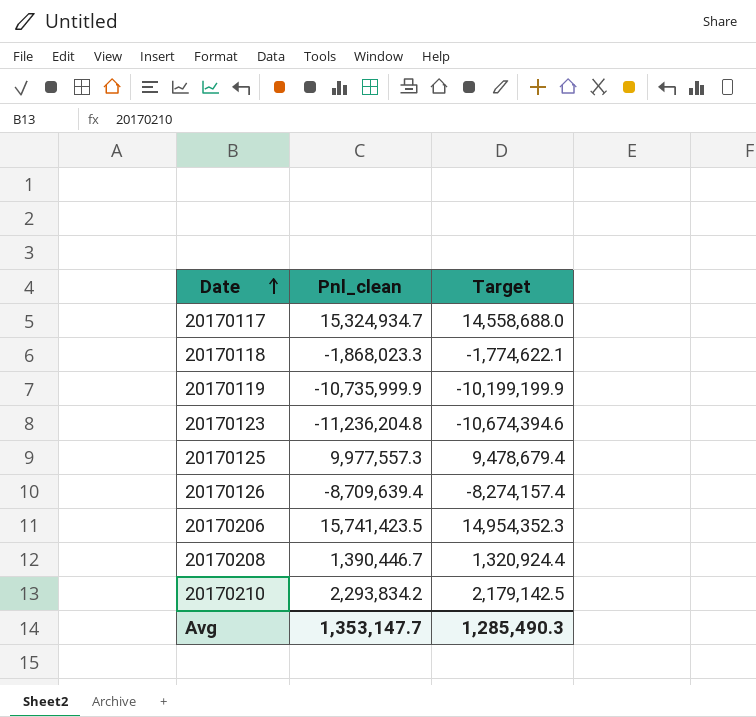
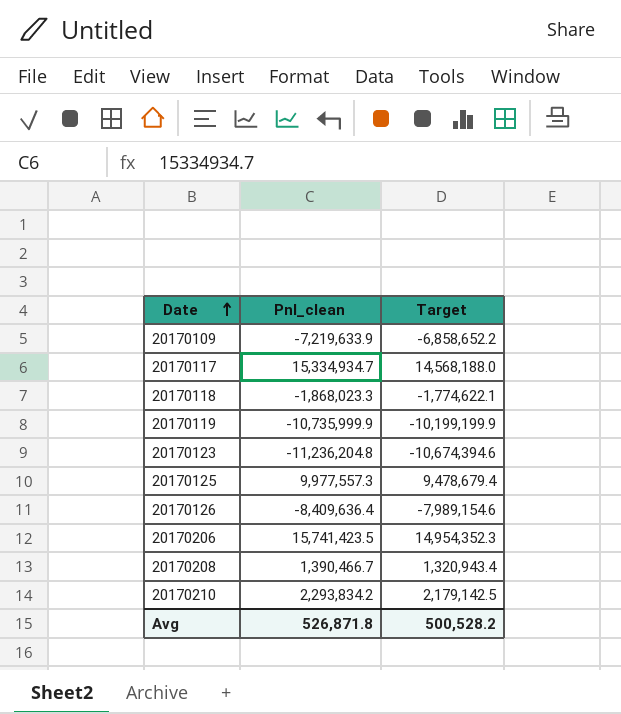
row 20170109: none -> -7,219,633.9 | -6,858,652.2
20170117 | Pnl_clean: 15,324,934.7 -> 15,334,934.7
20170117 | Target: 14,558,688.0 -> 14,568,188.0
20170126 | Pnl_clean: -8,709,639.4 -> -8,409,636.4
20170126 | Target: -8,274,157.4 -> -7,989,154.6
20170208 | Pnl_clean: 1,390,446.7 -> 1,390,466.7
20170208 | Target: 1,320,924.4 -> 1,320,943.4
Avg | Pnl_clean: 1,353,147.7 -> 526,871.8
Avg | Target: 1,285,490.3 -> 500,528.2

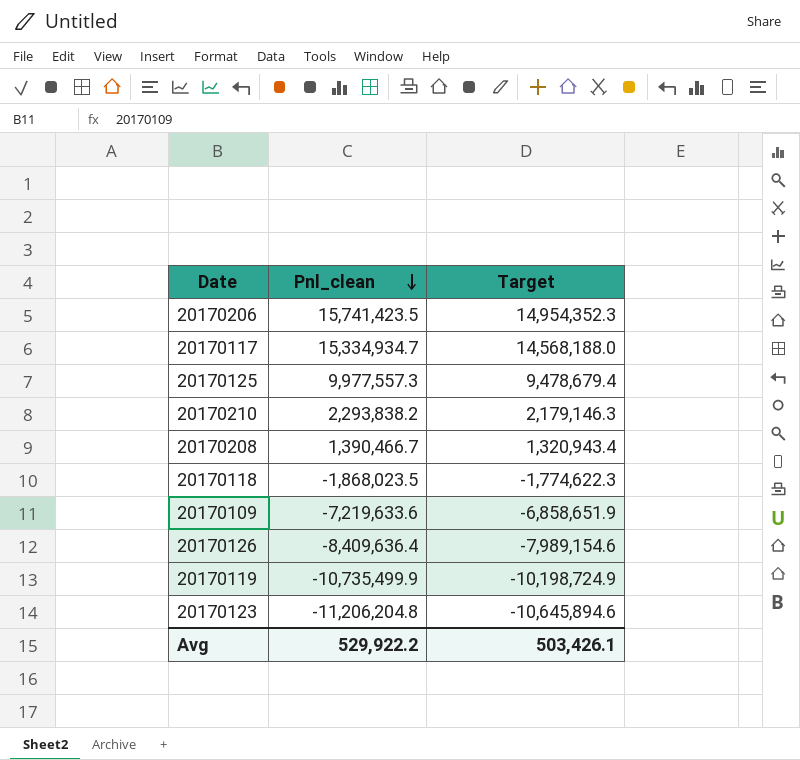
row order: Date ascending -> Pnl_clean descending
20170210 | Pnl_clean: 2,293,834.2 -> 2,293,838.2
20170210 | Target: 2,179,142.5 -> 2,179,146.3
20170118 | Pnl_clean: -1,868,023.3 -> -1,868,023.5
20170118 | Target: -1,774,622.1 -> -1,774,622.3
20170109 | Pnl_clean: -7,219,633.9 -> -7,219,633.6
20170109 | Target: -6,858,652.2 -> -6,858,651.9
20170119 | Pnl_clean: -10,735,999.9 -> -10,735,499.9
20170119 | Target: -10,199,199.9 -> -10,198,724.9
20170123 | Pnl_clean: -11,236,204.8 -> -11,206,204.8
20170123 | Target: -10,674,394.6 -> -10,645,894.6
Avg | Pnl_clean: 526,871.8 -> 529,922.2
Avg | Target: 500,528.2 -> 503,426.1

